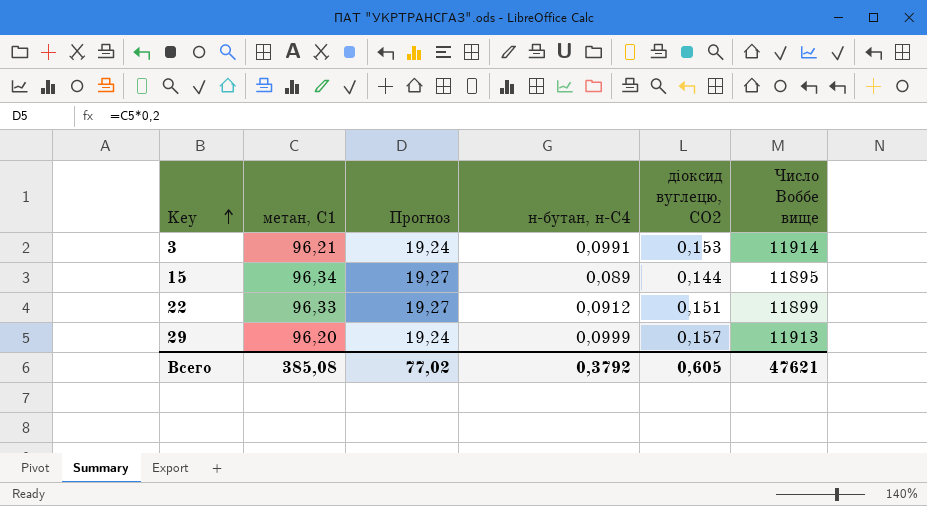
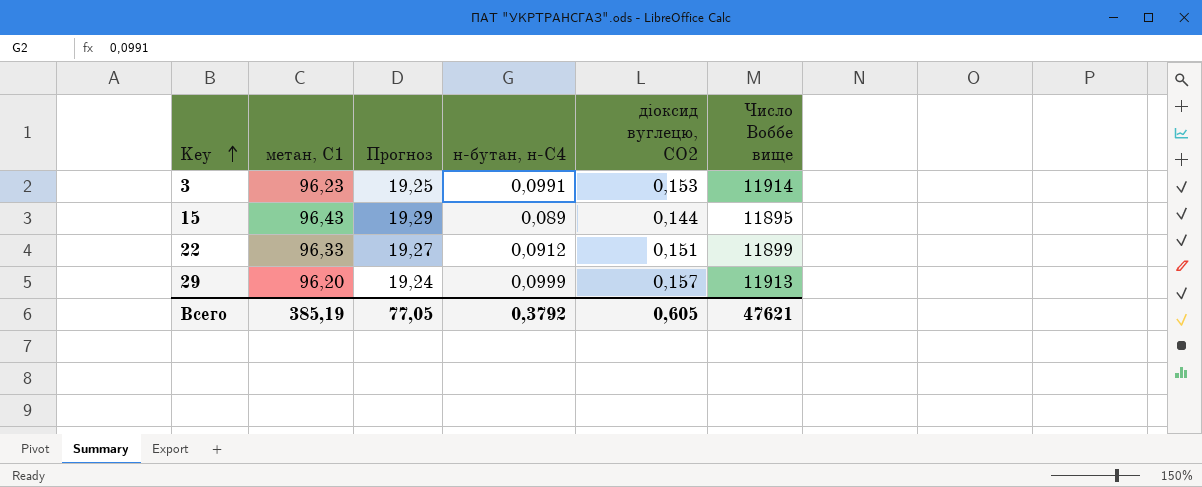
3 | метан, С1: 96,21 -> 96,23
3 | Прогноз: 19,24 -> 19,25
15 | метан, С1: 96,34 -> 96,43
15 | Прогноз: 19,27 -> 19,29
Всего | метан, С1: 385,08 -> 385,19
Всего | Прогноз: 77,02 -> 77,05

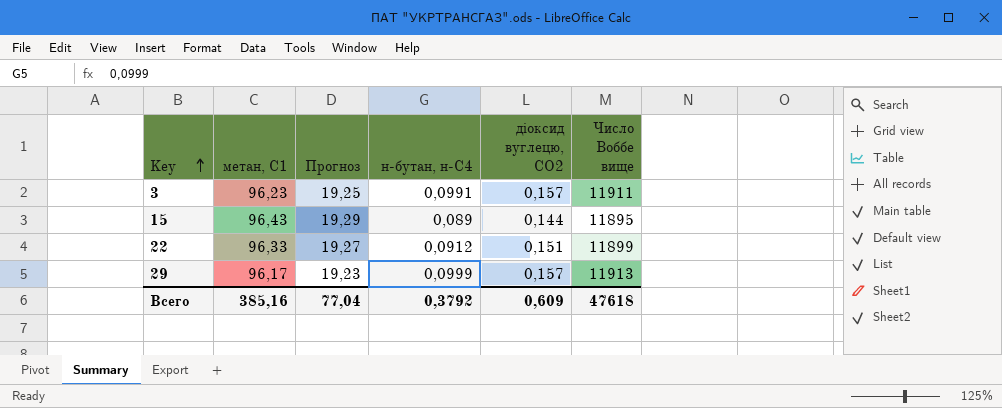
3 | діоксид вуглецю, CО2: 0,153 -> 0,157
3 | Число Воббе вище: 11914 -> 11911
29 | метан, С1: 96,20 -> 96,17
29 | Прогноз: 19,24 -> 19,23
Всего | метан, С1: 385,19 -> 385,16
Всего | Прогноз: 77,05 -> 77,04
Всего | діоксид вуглецю, CО2: 0,605 -> 0,609
Всего | Число Воббе вище: 47621 -> 47618

